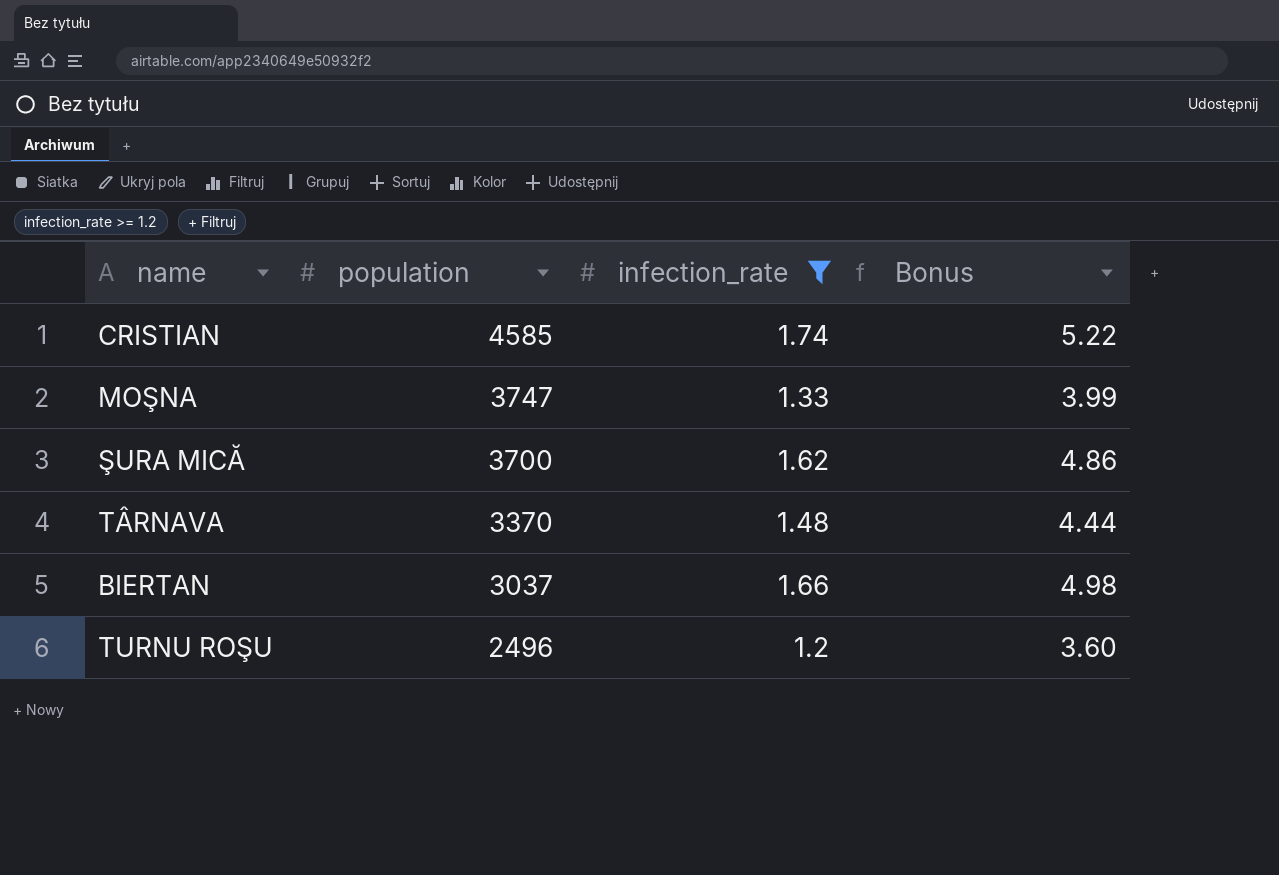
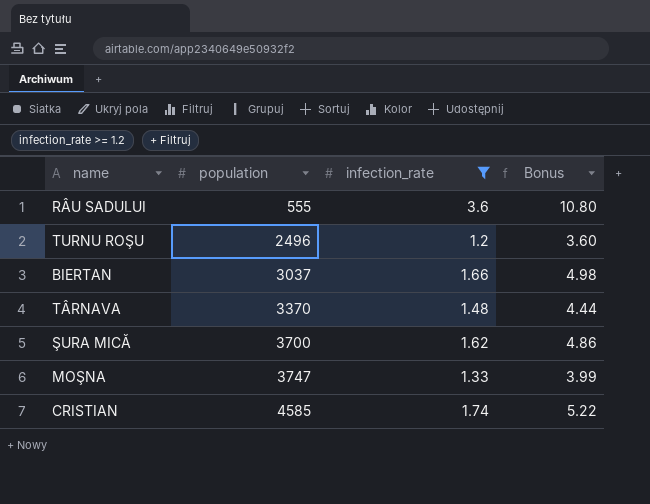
row order: population descending -> population ascending
row RÂU SADULUI: none -> 555 | 3.6 | 10.80

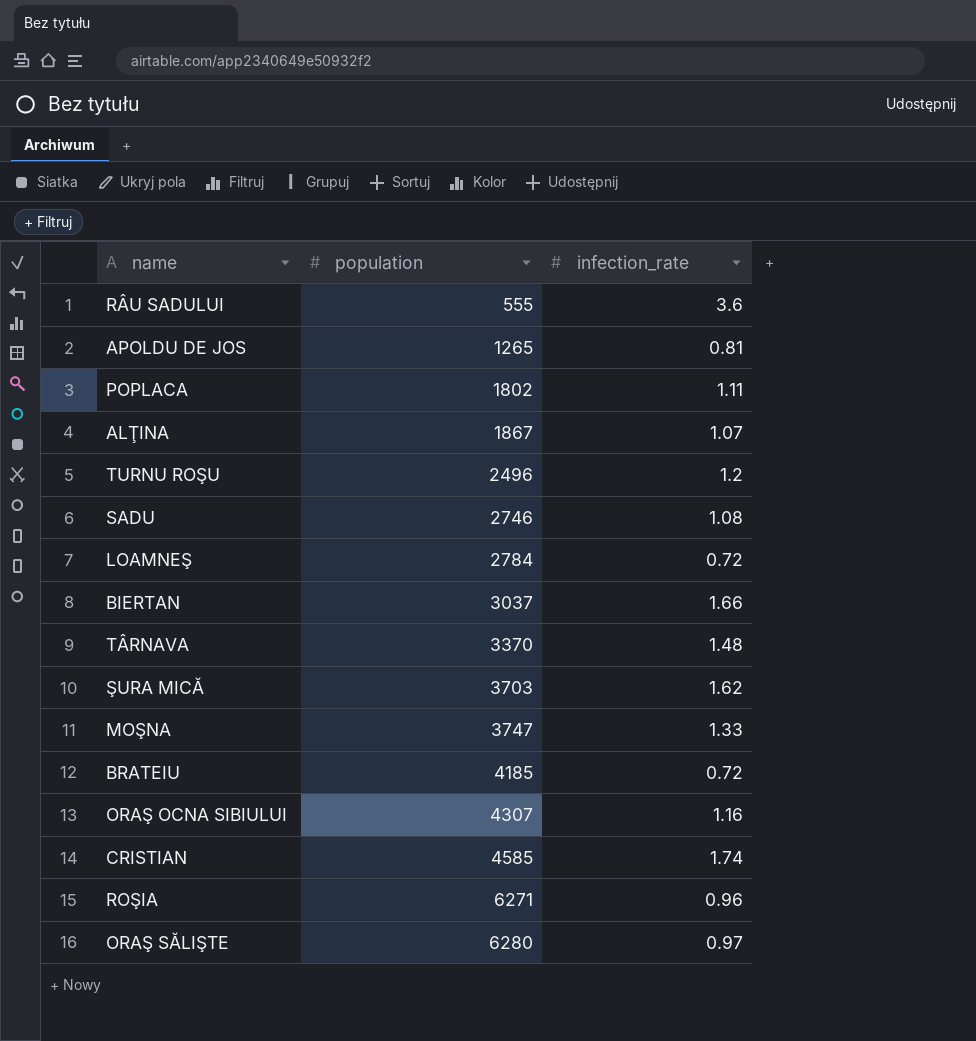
filter: infection_rate >= 1.2 -> none
column Bonus | formula: [infection_rate] * 3 -> none
ŞURA MICĂ | population: 3700 -> 3703

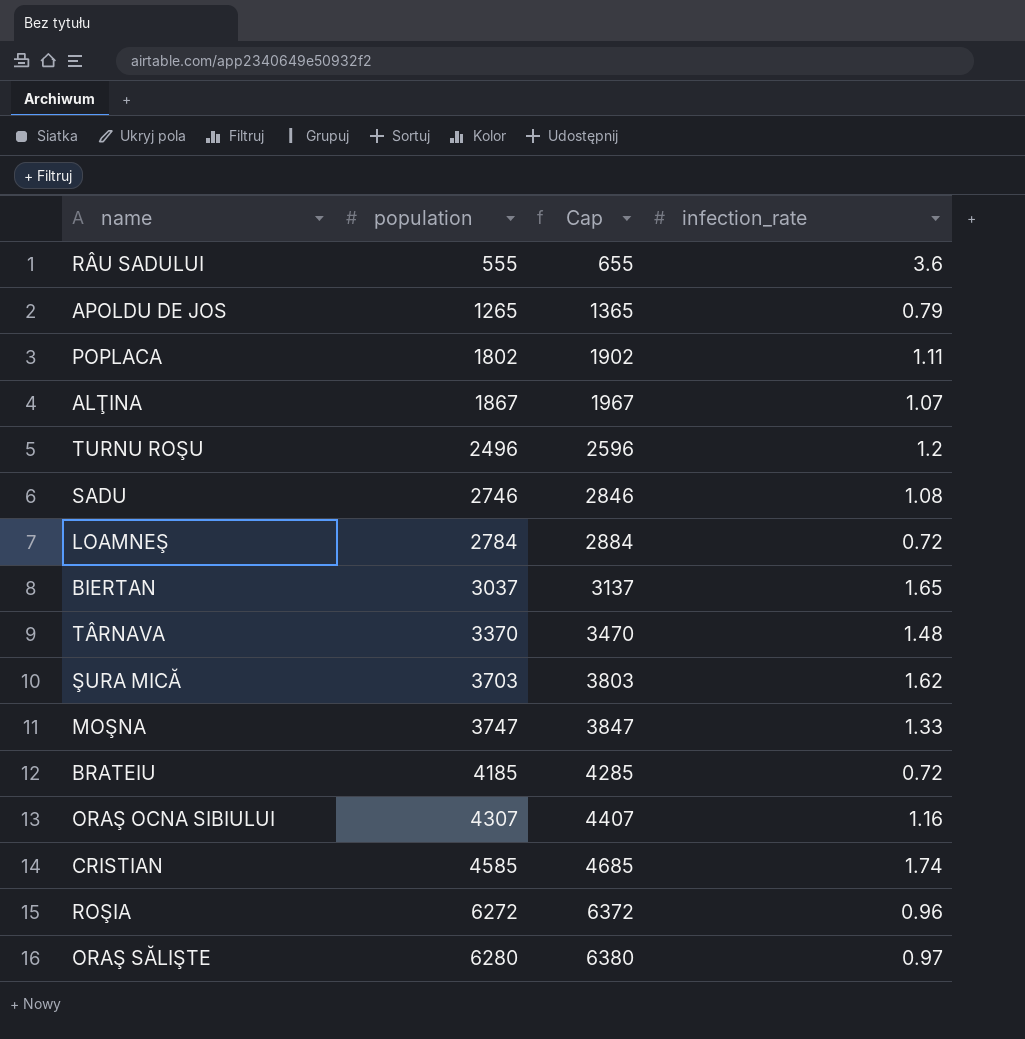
column Cap | formula: none -> [population] + 100
APOLDU DE JOS | infection_rate: 0.81 -> 0.79
BIERTAN | infection_rate: 1.66 -> 1.65
ROŞIA | population: 6271 -> 6272

